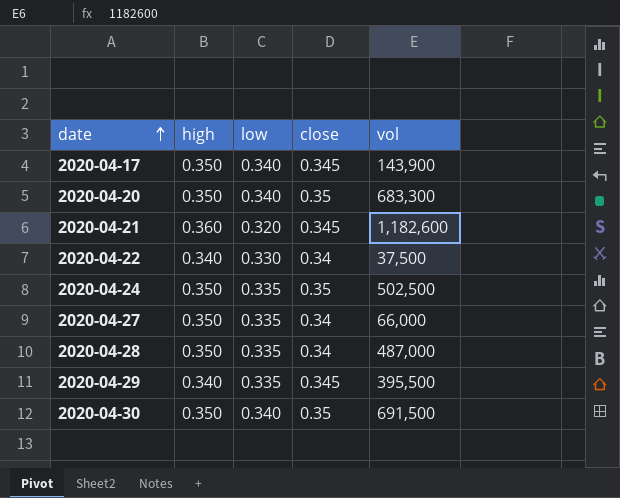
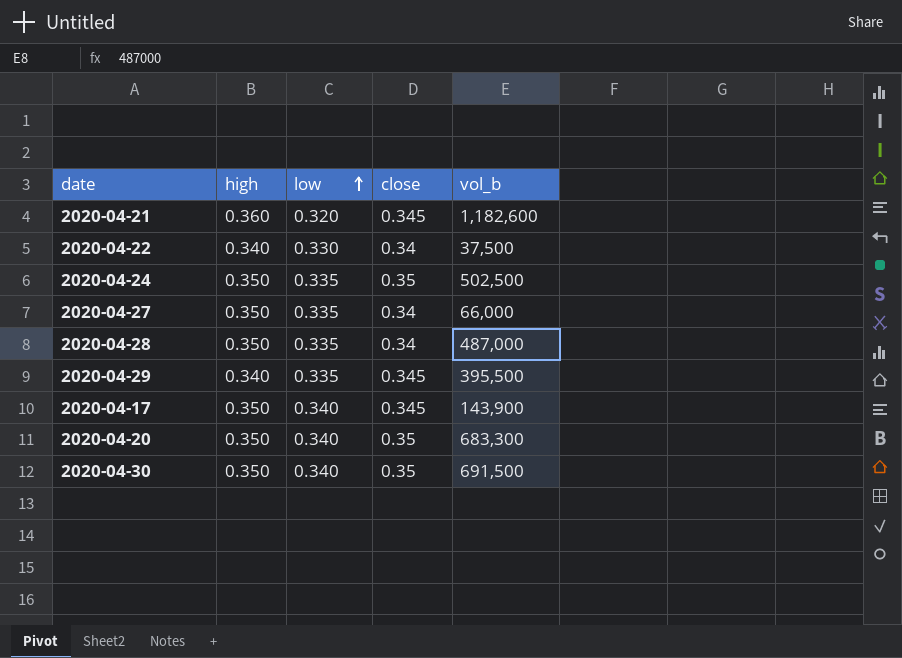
row order: date ascending -> low ascending
column name: vol -> vol_b

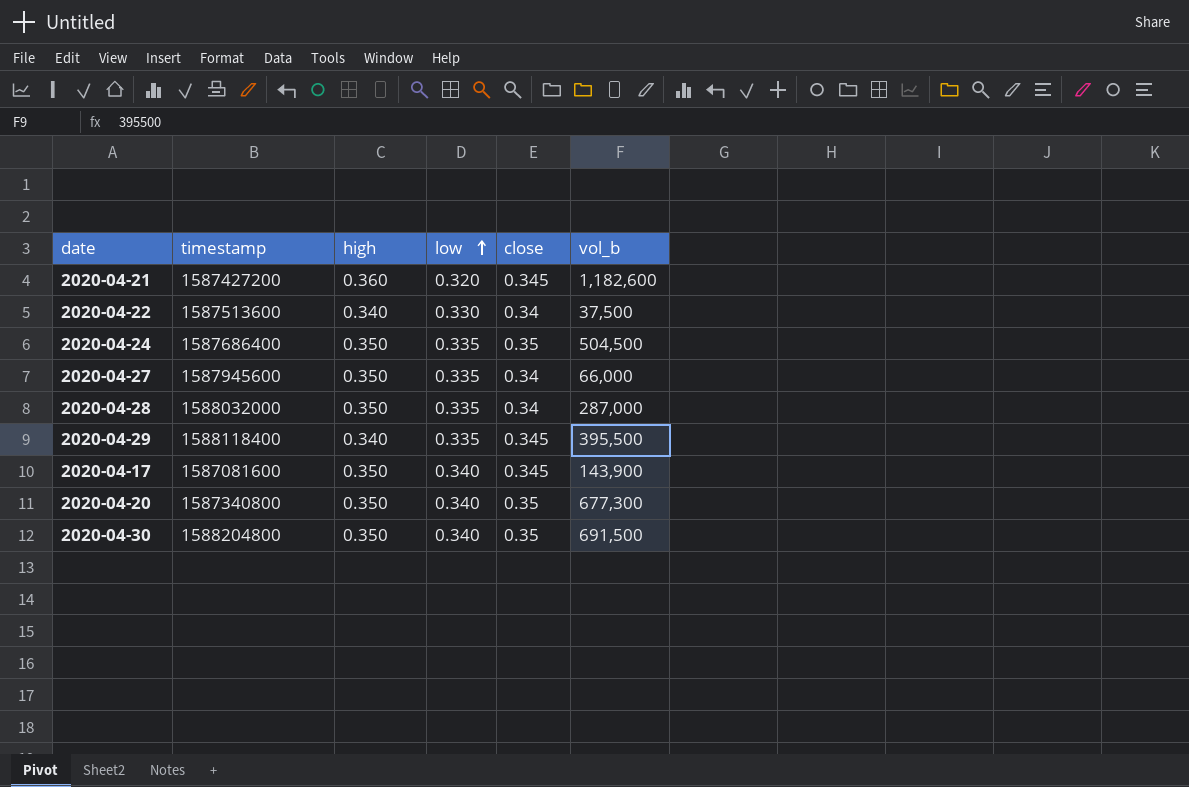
column timestamp | position: none -> 2
2020-04-24 | vol_b: 502,500 -> 504,500
2020-04-28 | vol_b: 487,000 -> 287,000
2020-04-20 | vol_b: 683,300 -> 677,300

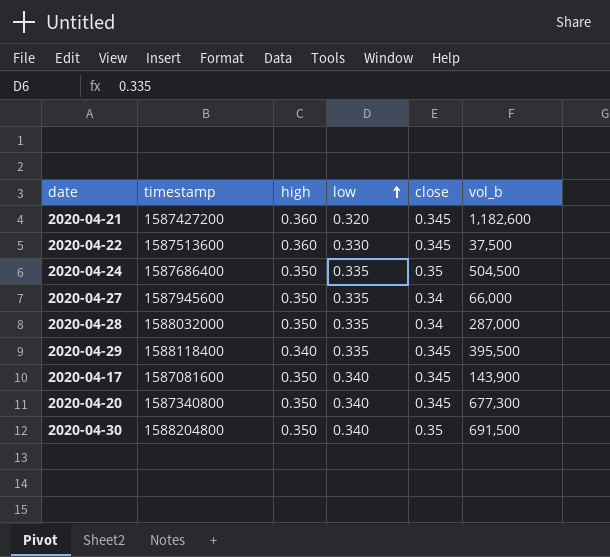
2020-04-22 | high: 0.340 -> 0.360
2020-04-22 | close: 0.34 -> 0.345
2020-04-20 | close: 0.35 -> 0.345

